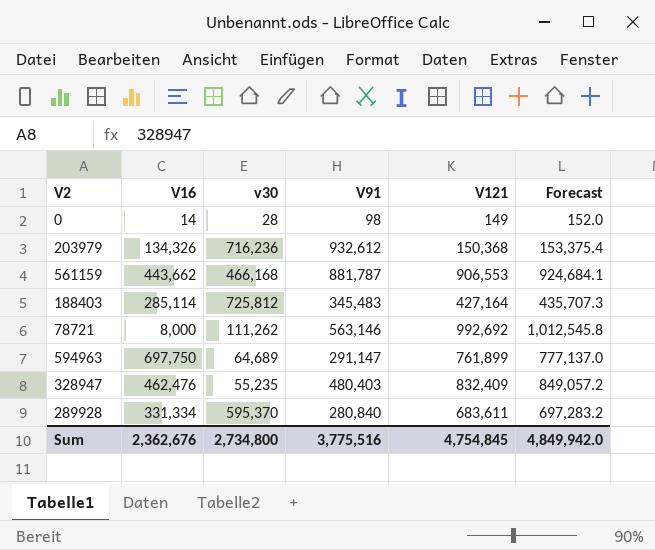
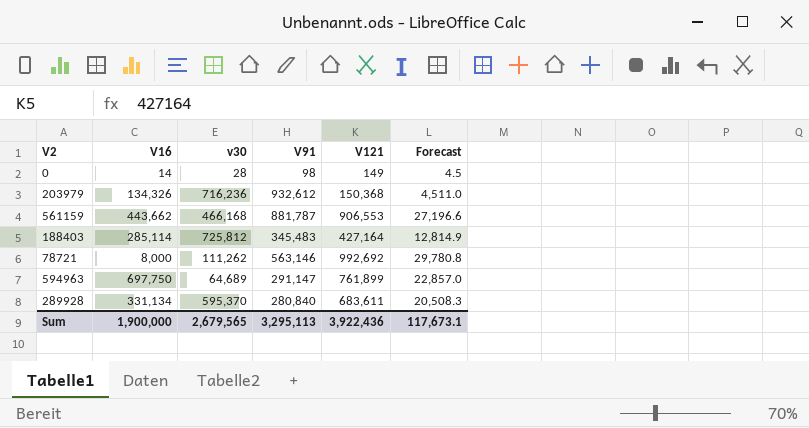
column Forecast | formula: [V121] * 1.02 -> [V121] * 0.03
row 328947: 462,476 | 55,235 | 480,403 | 832,409 | 849,057.2 -> none
289928 | V16: 331,334 -> 331,134
Sum | V16: 2,362,676 -> 1,900,000
Sum | v30: 2,734,800 -> 2,679,565
Sum | V91: 3,775,516 -> 3,295,113
Sum | V121: 4,754,845 -> 3,922,436
Sum | Forecast: 4,849,942.0 -> 117,673.1

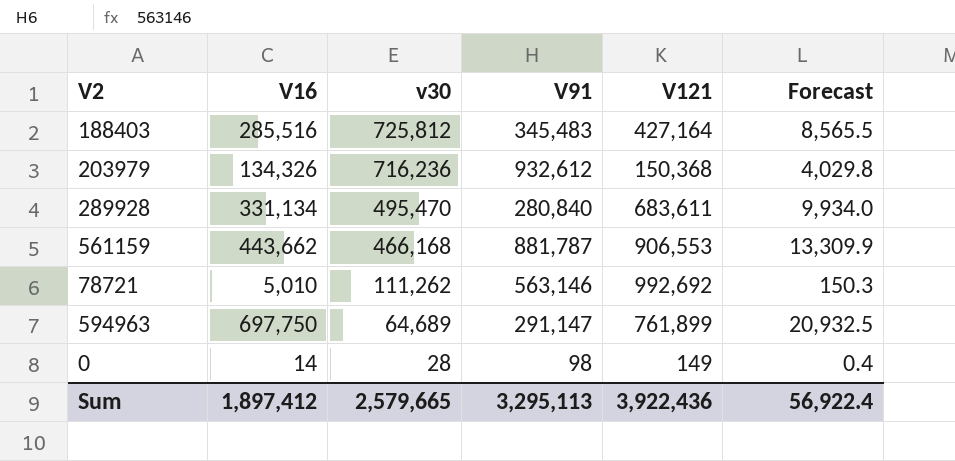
row order: none -> v30 descending
column Forecast | formula: [V121] * 0.03 -> [V16] * 0.03
188403 | V16: 285,114 -> 285,516
289928 | v30: 595,370 -> 495,470
78721 | V16: 8,000 -> 5,010
Sum | V16: 1,900,000 -> 1,897,412
Sum | v30: 2,679,565 -> 2,579,665
Sum | Forecast: 117,673.1 -> 56,922.4

